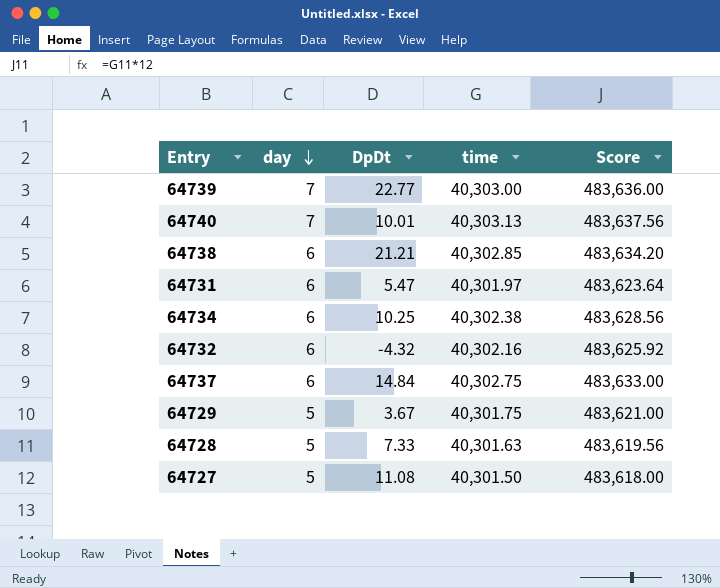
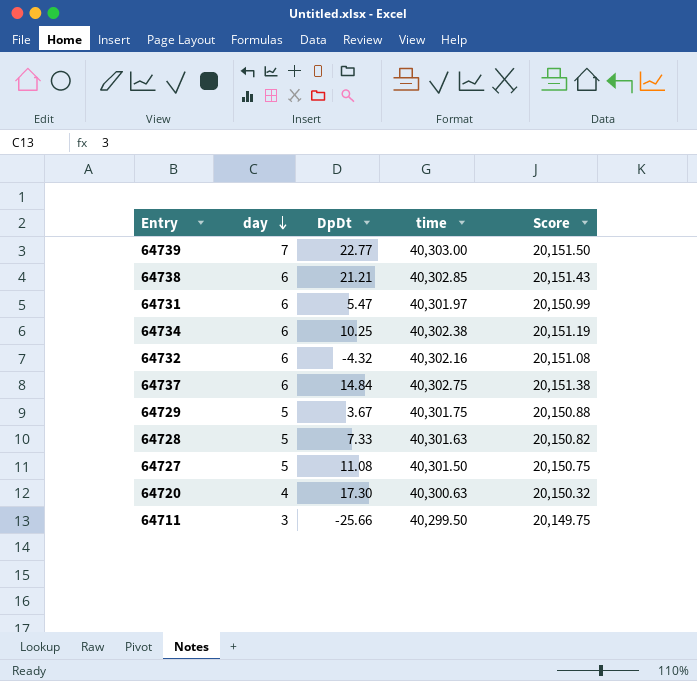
column Score | formula: [time] * 12 -> [time] * 0.5
row 64740: 7 | 10.01 | 40,303.13 | 483,637.56 -> none
row 64720: none -> 4 | 17.30 | 40,300.63 | 20,150.32
row 64711: none -> 3 | -25.66 | 40,299.50 | 20,149.75

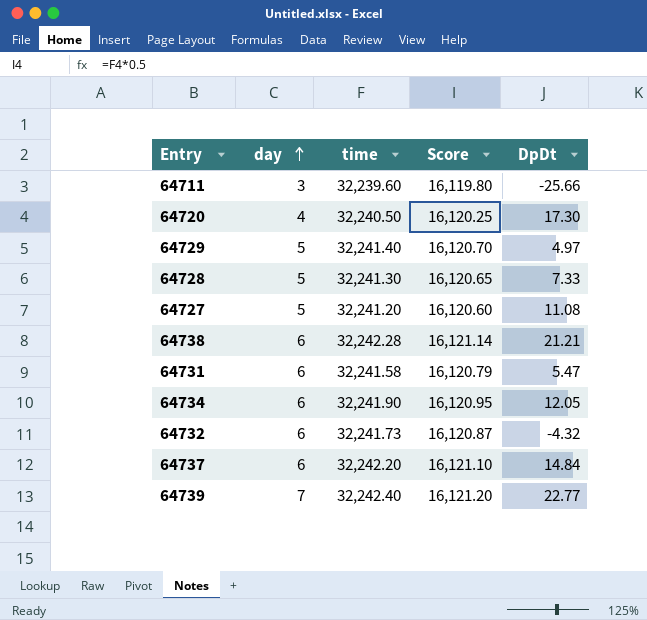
row order: day descending -> day ascending
column DpDt | position: 3 -> 5
64711 | time: 40,299.50 -> 32,239.60
64711 | Score: 20,149.75 -> 16,119.80
64720 | time: 40,300.63 -> 32,240.50
64720 | Score: 20,150.32 -> 16,120.25
64729 | time: 40,301.75 -> 32,241.40
64729 | Score: 20,150.88 -> 16,120.70
64729 | DpDt: 3.67 -> 4.97
64728 | time: 40,301.63 -> 32,241.30
64728 | Score: 20,150.82 -> 16,120.65
64727 | time: 40,301.50 -> 32,241.20
64727 | Score: 20,150.75 -> 16,120.60
64738 | time: 40,302.85 -> 32,242.28
64738 | Score: 20,151.43 -> 16,121.14
64731 | time: 40,301.97 -> 32,241.58
64731 | Score: 20,150.99 -> 16,120.79
64734 | time: 40,302.38 -> 32,241.90
64734 | Score: 20,151.19 -> 16,120.95
64734 | DpDt: 10.25 -> 12.05
64732 | time: 40,302.16 -> 32,241.73
64732 | Score: 20,151.08 -> 16,120.87
64737 | time: 40,302.75 -> 32,242.20
64737 | Score: 20,151.38 -> 16,121.10
64739 | time: 40,303.00 -> 32,242.40
64739 | Score: 20,151.50 -> 16,121.20

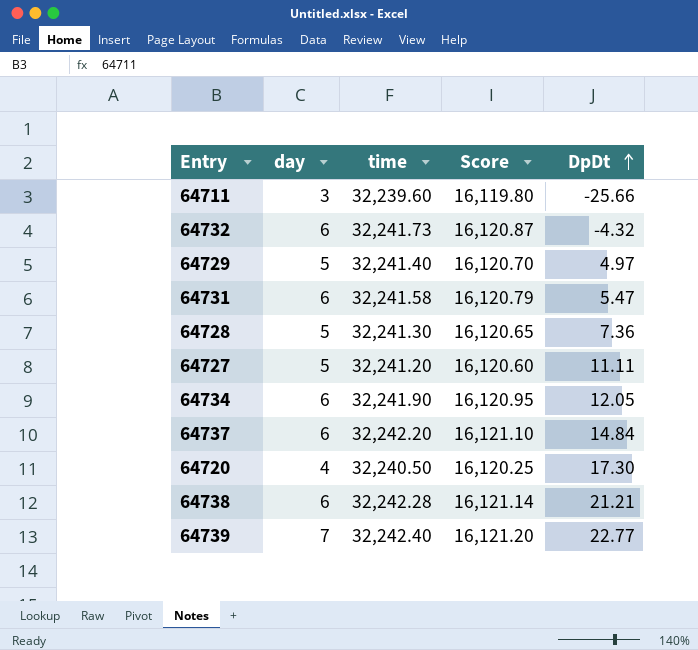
row order: day ascending -> DpDt ascending
64728 | DpDt: 7.33 -> 7.36
64727 | DpDt: 11.08 -> 11.11

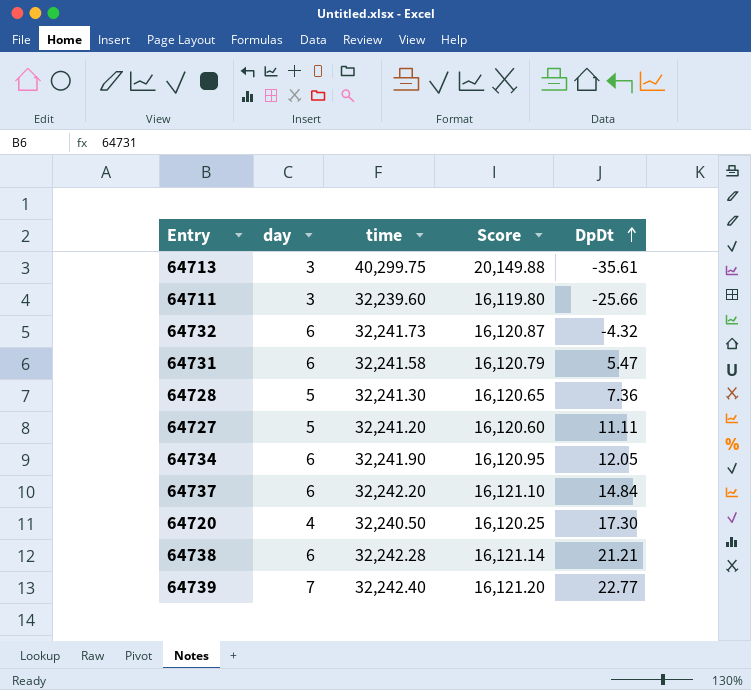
row 64729: 5 | 32,241.40 | 16,120.70 | 4.97 -> none
row 64713: none -> 3 | 40,299.75 | 20,149.88 | -35.61

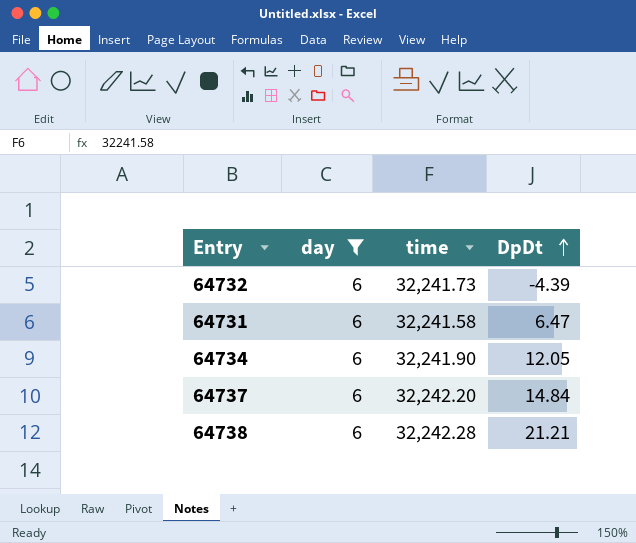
filter: none -> day = 6
column Score | formula: [time] * 0.5 -> none
64732 | DpDt: -4.32 -> -4.39
64731 | DpDt: 5.47 -> 6.47

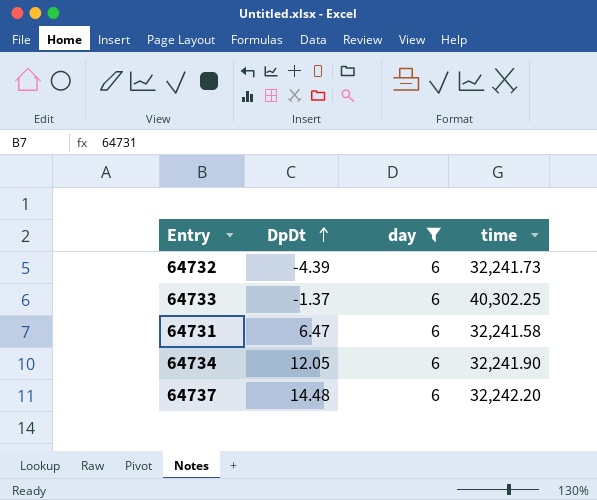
column DpDt | position: 4 -> 2
row 64738: 6 | 32,242.28 | 21.21 -> none
row 64733: none -> -1.37 | 6 | 40,302.25
64737 | DpDt: 14.84 -> 14.48

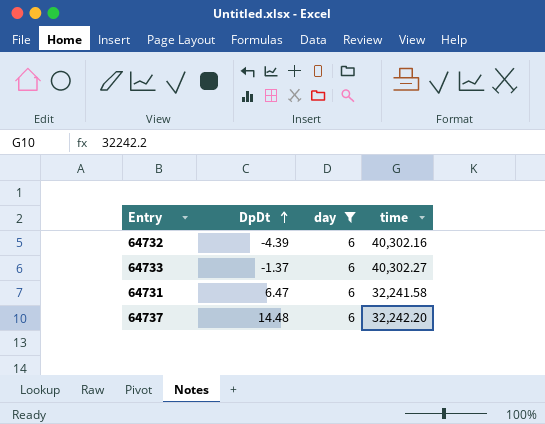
row 64734: 12.05 | 6 | 32,241.90 -> none
64732 | time: 32,241.73 -> 40,302.16
64733 | time: 40,302.25 -> 40,302.27

